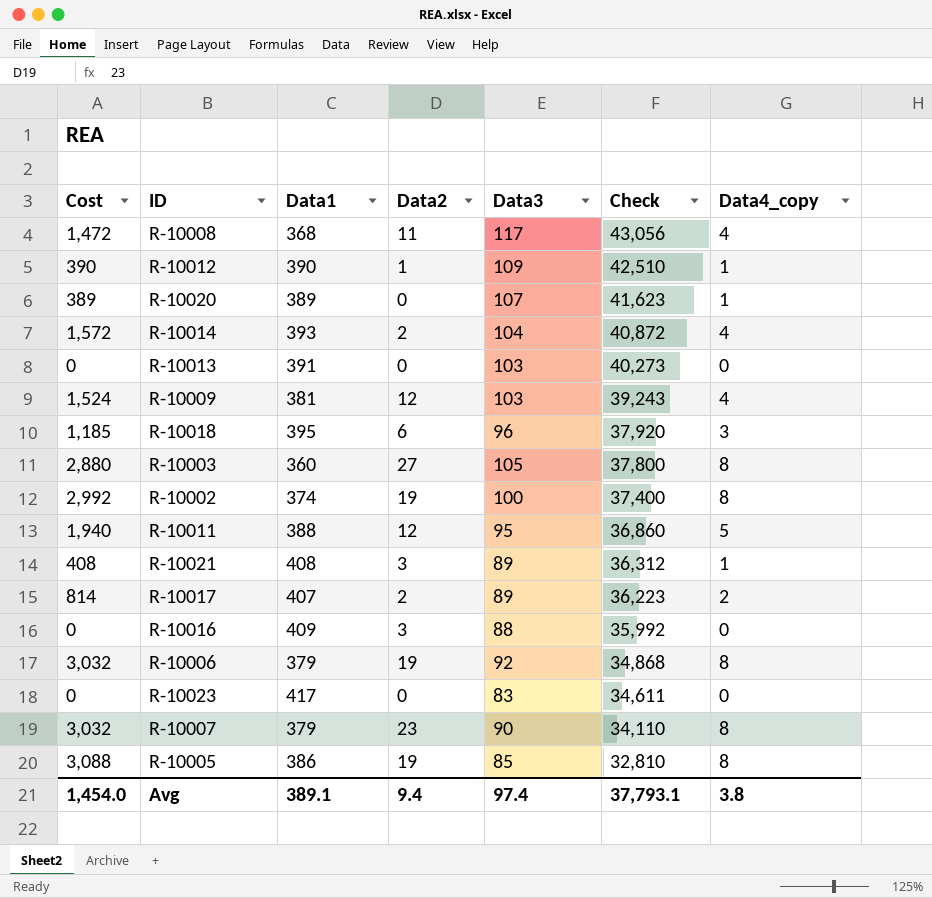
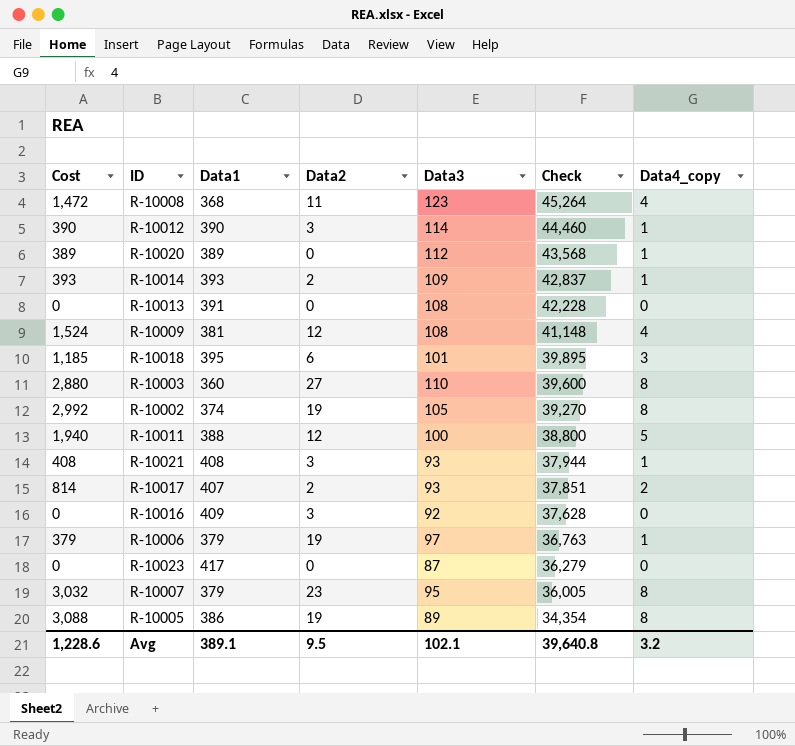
R-10008 | Data3: 117 -> 123
R-10008 | Check: 43,056 -> 45,264
R-10012 | Data2: 1 -> 3
R-10012 | Data3: 109 -> 114
R-10012 | Check: 42,510 -> 44,460
R-10020 | Data3: 107 -> 112
R-10020 | Check: 41,623 -> 43,568
R-10014 | Cost: 1,572 -> 393
R-10014 | Data3: 104 -> 109
R-10014 | Check: 40,872 -> 42,837
R-10014 | Data4_copy: 4 -> 1
R-10013 | Data3: 103 -> 108
R-10013 | Check: 40,273 -> 42,228
R-10009 | Data3: 103 -> 108
R-10009 | Check: 39,243 -> 41,148
R-10018 | Data3: 96 -> 101
R-10018 | Check: 37,920 -> 39,895
R-10003 | Data3: 105 -> 110
R-10003 | Check: 37,800 -> 39,600
R-10002 | Data3: 100 -> 105
R-10002 | Check: 37,400 -> 39,270
R-10011 | Data3: 95 -> 100
R-10011 | Check: 36,860 -> 38,800
R-10021 | Data3: 89 -> 93
R-10021 | Check: 36,312 -> 37,944
R-10017 | Data3: 89 -> 93
R-10017 | Check: 36,223 -> 37,851
R-10016 | Data3: 88 -> 92
R-10016 | Check: 35,992 -> 37,628
R-10006 | Cost: 3,032 -> 379
R-10006 | Data3: 92 -> 97
R-10006 | Check: 34,868 -> 36,763
R-10006 | Data4_copy: 8 -> 1
R-10023 | Data3: 83 -> 87
R-10023 | Check: 34,611 -> 36,279
R-10007 | Data3: 90 -> 95
R-10007 | Check: 34,110 -> 36,005
R-10005 | Data3: 85 -> 89
R-10005 | Check: 32,810 -> 34,354
Avg | Cost: 1,454.0 -> 1,228.6
Avg | Data2: 9.4 -> 9.5
Avg | Data3: 97.4 -> 102.1
Avg | Check: 37,793.1 -> 39,640.8
Avg | Data4_copy: 3.8 -> 3.2

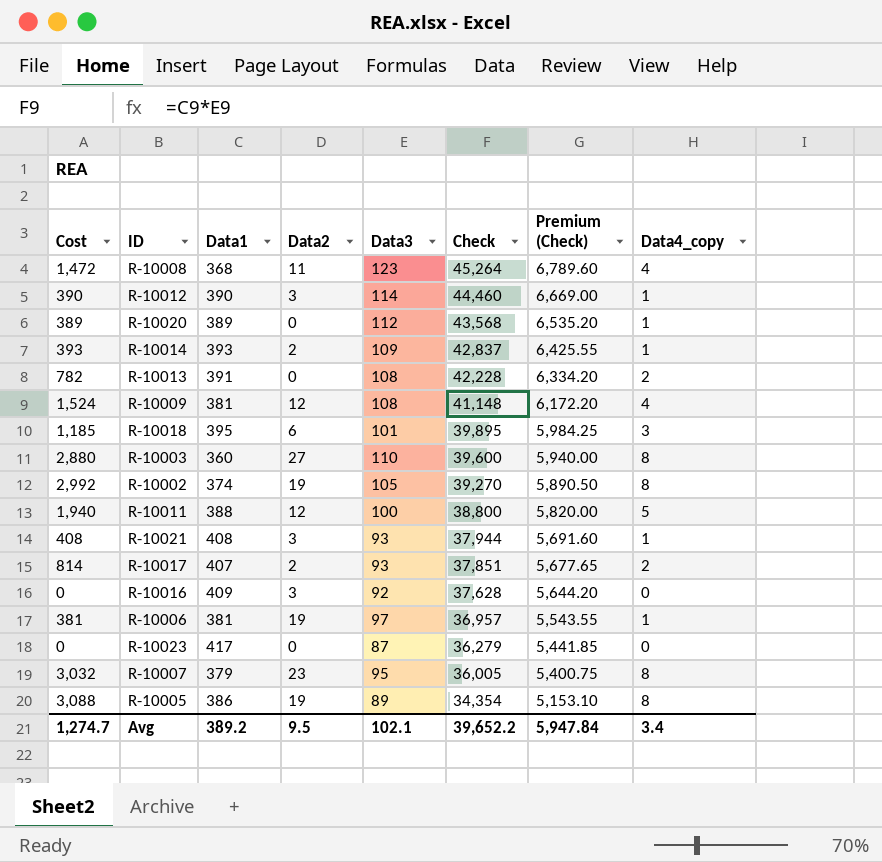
column Premium (Check) | formula: none -> [Check] * 0.15
R-10013 | Cost: 0 -> 782
R-10013 | Data4_copy: 0 -> 2
R-10006 | Cost: 379 -> 381
R-10006 | Data1: 379 -> 381
R-10006 | Check: 36,763 -> 36,957
Avg | Cost: 1,228.6 -> 1,274.7
Avg | Data1: 389.1 -> 389.2
Avg | Check: 39,640.8 -> 39,652.2
Avg | Data4_copy: 3.2 -> 3.4

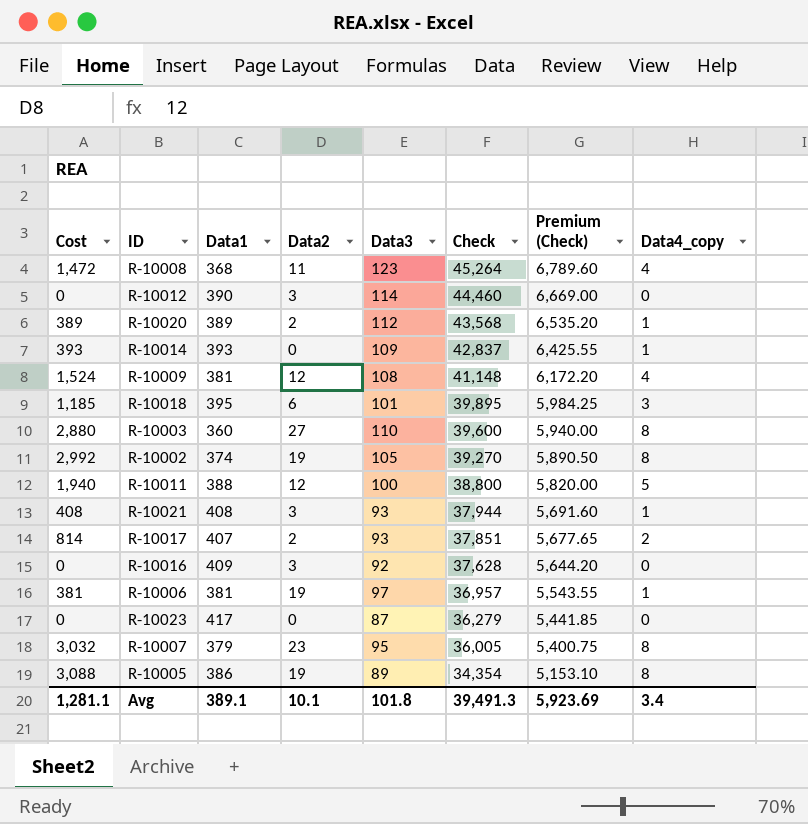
row R-10013: 782 | 391 | 0 | 108 | 42,228 | 6,334.20 | 2 -> none
R-10012 | Cost: 390 -> 0
R-10012 | Data4_copy: 1 -> 0
R-10020 | Data2: 0 -> 2
R-10014 | Data2: 2 -> 0
Avg | Cost: 1,274.7 -> 1,281.1
Avg | Data1: 389.2 -> 389.1
Avg | Data2: 9.5 -> 10.1
Avg | Data3: 102.1 -> 101.8
Avg | Check: 39,652.2 -> 39,491.3
Avg | Premium (Check): 5,947.84 -> 5,923.69

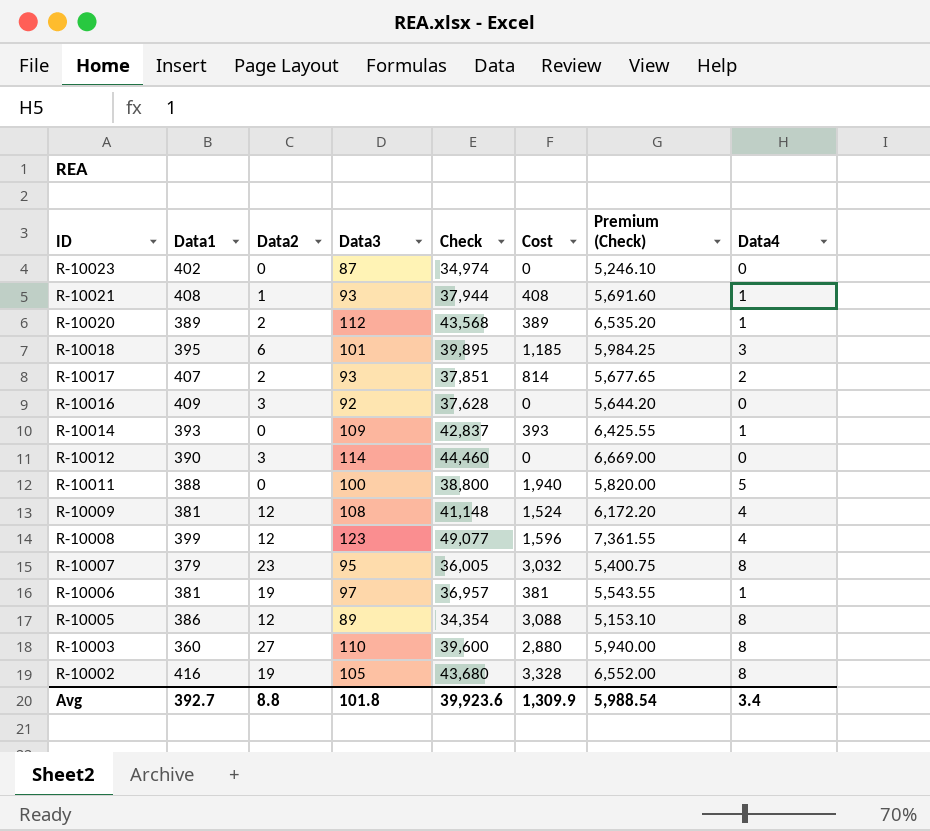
row order: Check descending -> ID descending
column Cost | position: 1 -> 6
column name: Data4_copy -> Data4
R-10023 | Data1: 417 -> 402
R-10023 | Check: 36,279 -> 34,974
R-10023 | Premium (Check): 5,441.85 -> 5,246.10
R-10021 | Data2: 3 -> 1
R-10011 | Data2: 12 -> 0
R-10008 | Data1: 368 -> 399
R-10008 | Data2: 11 -> 12
R-10008 | Check: 45,264 -> 49,077
R-10008 | Cost: 1,472 -> 1,596
R-10008 | Premium (Check): 6,789.60 -> 7,361.55
R-10005 | Data2: 19 -> 12
R-10002 | Data1: 374 -> 416
R-10002 | Check: 39,270 -> 43,680
R-10002 | Cost: 2,992 -> 3,328
R-10002 | Premium (Check): 5,890.50 -> 6,552.00
Avg | Data1: 389.1 -> 392.7
Avg | Data2: 10.1 -> 8.8
Avg | Check: 39,491.3 -> 39,923.6
Avg | Cost: 1,281.1 -> 1,309.9
Avg | Premium (Check): 5,923.69 -> 5,988.54

